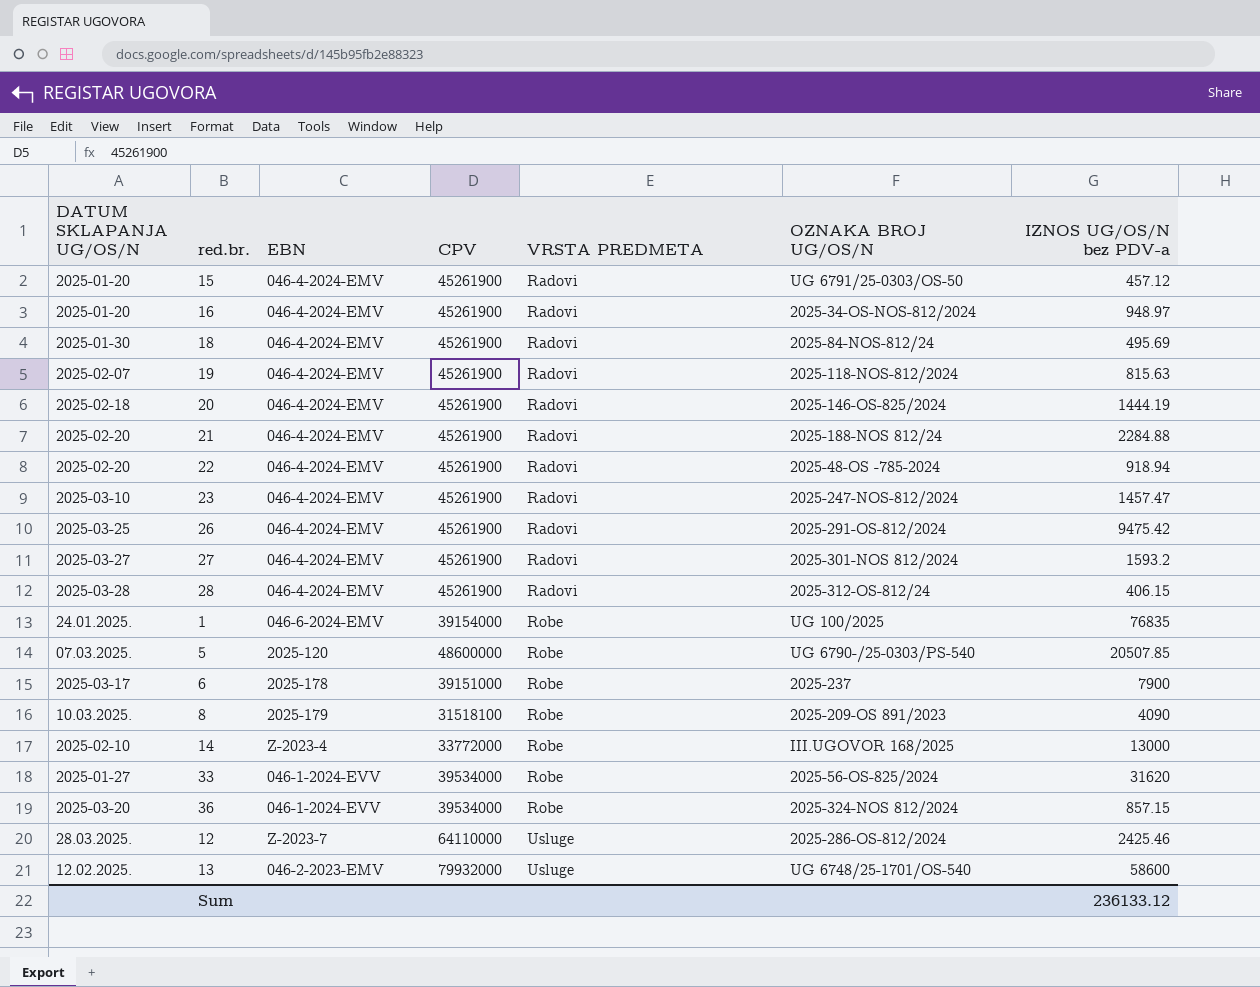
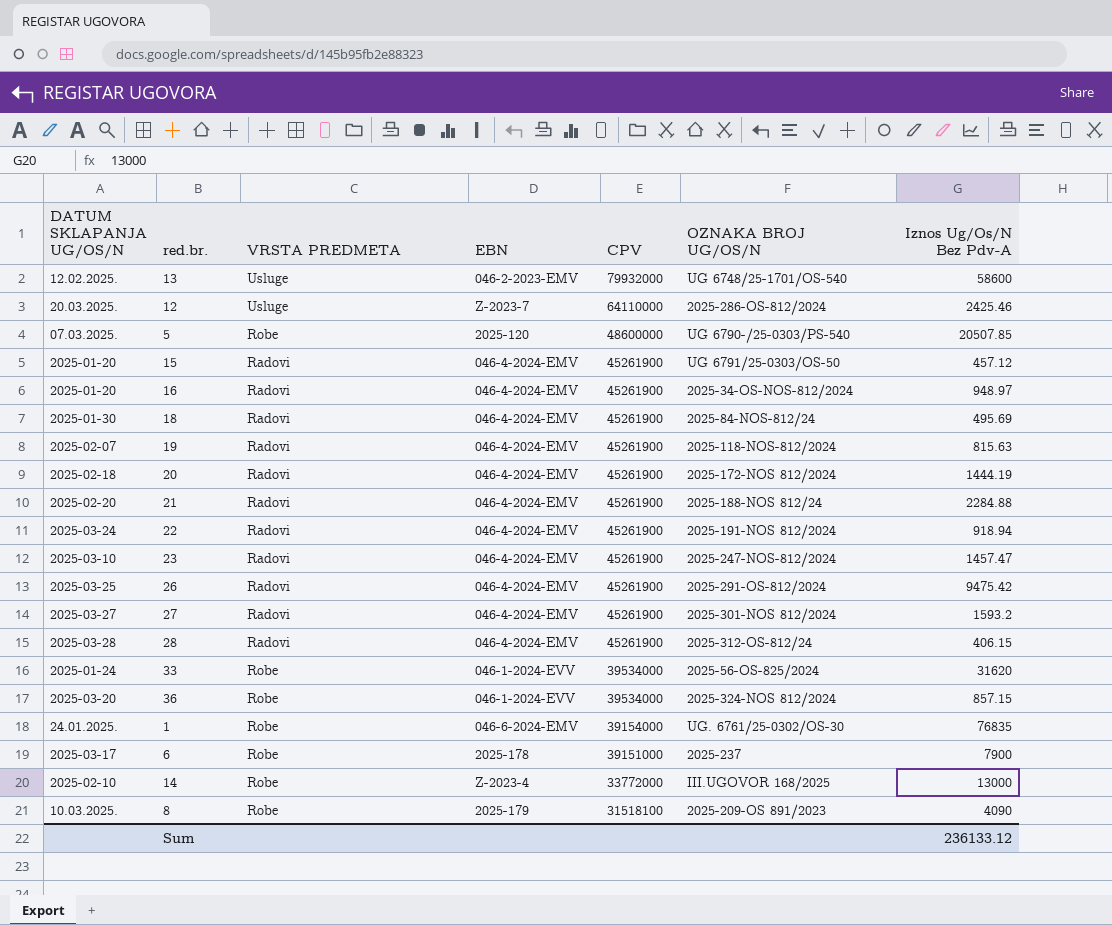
row order: VRSTA PREDMETA ascending -> CPV descending
column VRSTA PREDMETA | position: 5 -> 3
column name: IZNOS UG/OS/N bez PDV-a -> Iznos Ug/Os/N Bez Pdv-A
12 | DATUM SKLAPANJA UG/OS/N: 28.03.2025. -> 20.03.2025.
20 | OZNAKA BROJ UG/OS/N: 2025-146-OS-825/2024 -> 2025-172-NOS 812/2024
22 | DATUM SKLAPANJA UG/OS/N: 2025-02-20 -> 2025-03-24
22 | OZNAKA BROJ UG/OS/N: 2025-48-OS -785-2024 -> 2025-191-NOS 812/2024
33 | DATUM SKLAPANJA UG/OS/N: 2025-01-27 -> 2025-01-24
1 | OZNAKA BROJ UG/OS/N: UG 100/2025 -> UG. 6761/25-0302/OS-30

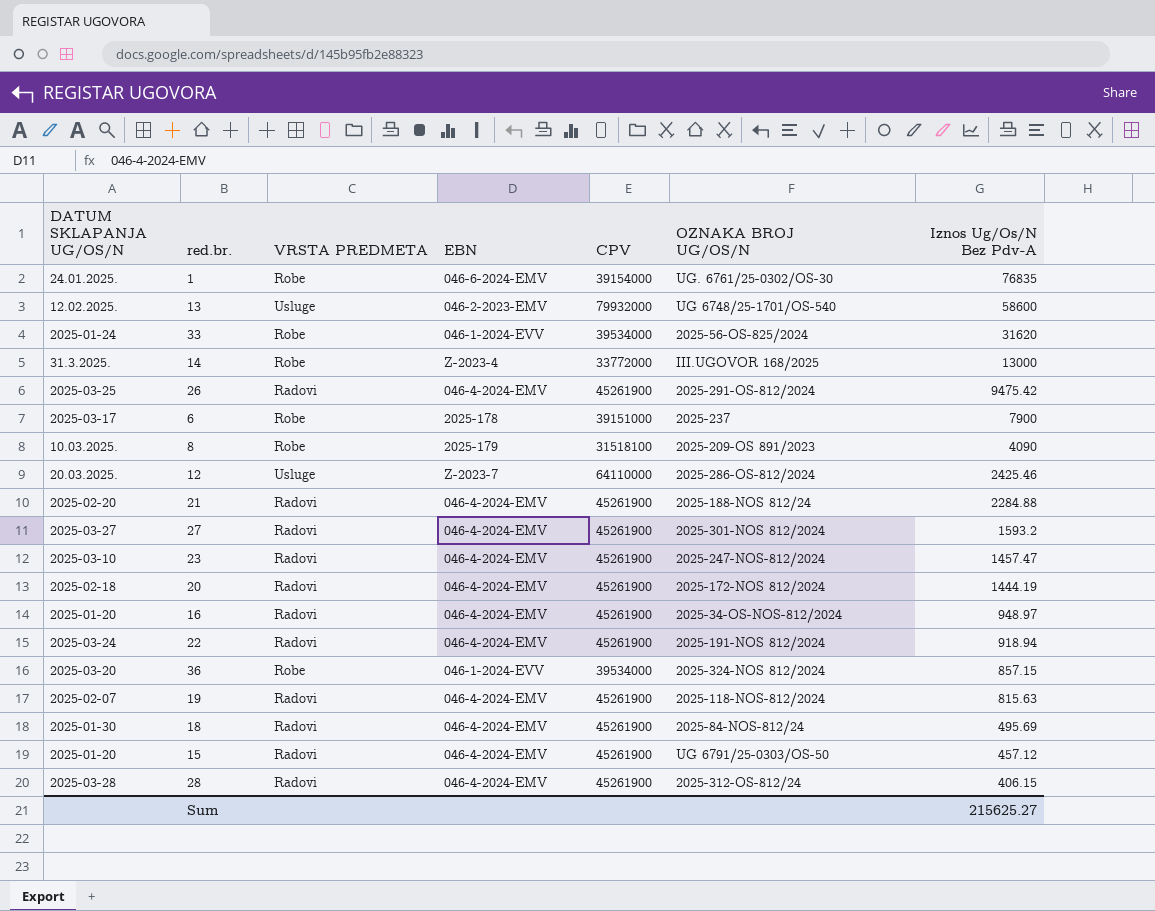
row order: CPV descending -> Iznos Ug/Os/N Bez Pdv-A descending
row 5: 07.03.2025. | Robe | 2025-120 | 48600000 | UG 6790-/25-0303/PS-540 | 20507.85 -> none
14 | DATUM SKLAPANJA UG/OS/N: 2025-02-10 -> 31.3.2025.
Sum | Iznos Ug/Os/N Bez Pdv-A: 236133.12 -> 215625.27

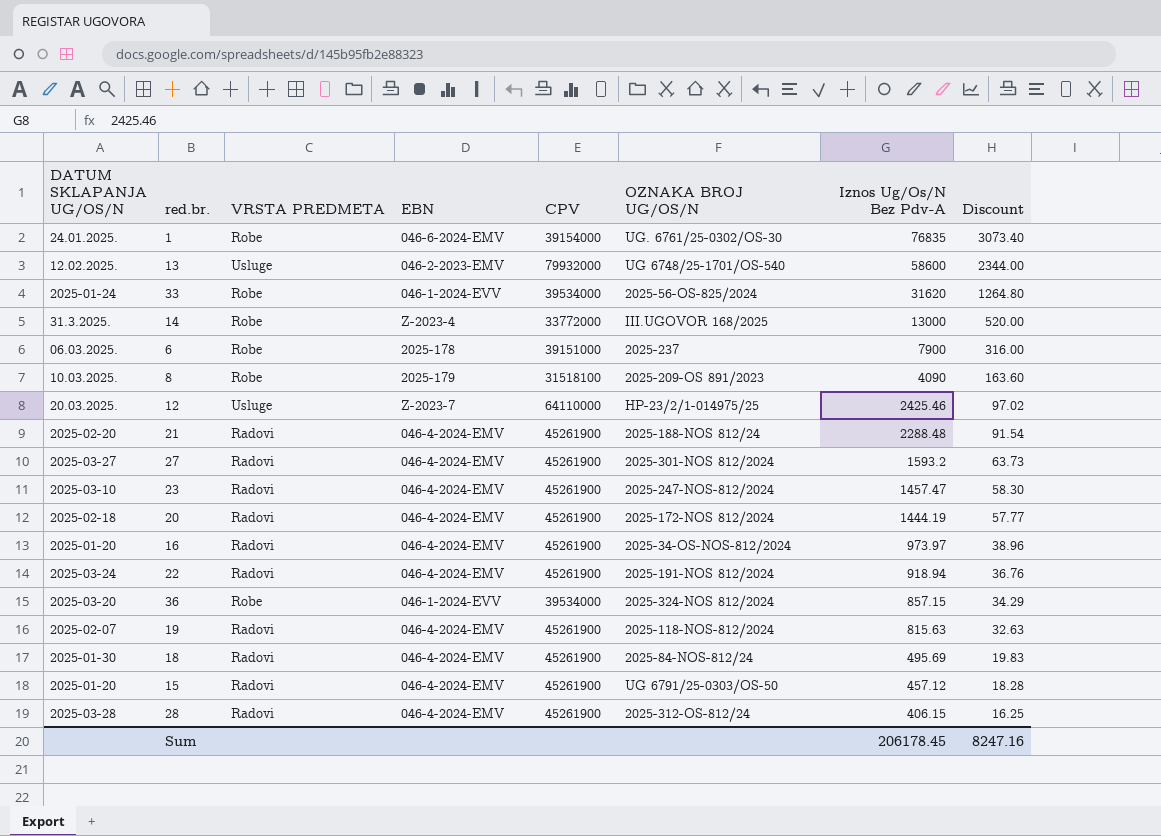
column Discount | formula: none -> [Iznos Ug/Os/N Bez Pdv-A] * 0.04
row 26: 2025-03-25 | Radovi | 046-4-2024-EMV | 45261900 | 2025-291-OS-812/2024 | 9475.42 -> none
6 | DATUM SKLAPANJA UG/OS/N: 2025-03-17 -> 06.03.2025.
12 | OZNAKA BROJ UG/OS/N: 2025-286-OS-812/2024 -> HP-23/2/1-014975/25
21 | Iznos Ug/Os/N Bez Pdv-A: 2284.88 -> 2288.48
16 | Iznos Ug/Os/N Bez Pdv-A: 948.97 -> 973.97
Sum | Iznos Ug/Os/N Bez Pdv-A: 215625.27 -> 206178.45

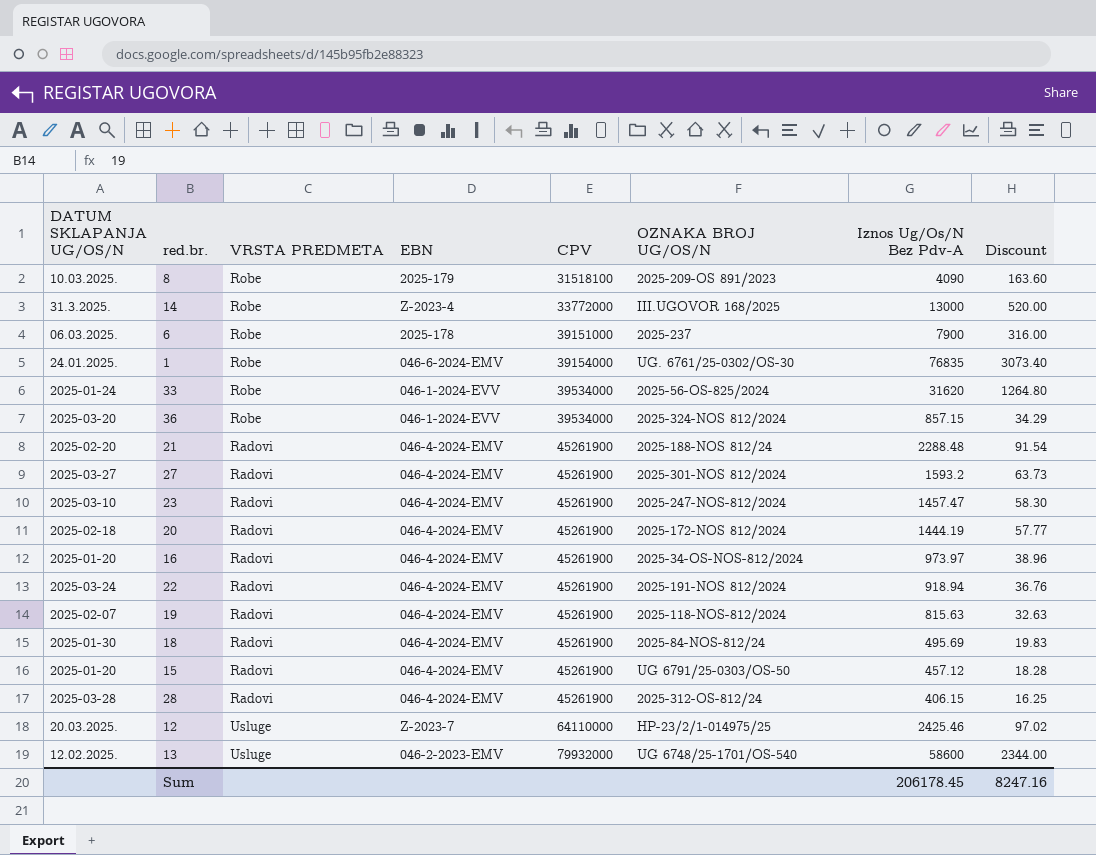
row order: Iznos Ug/Os/N Bez Pdv-A descending -> CPV ascending

